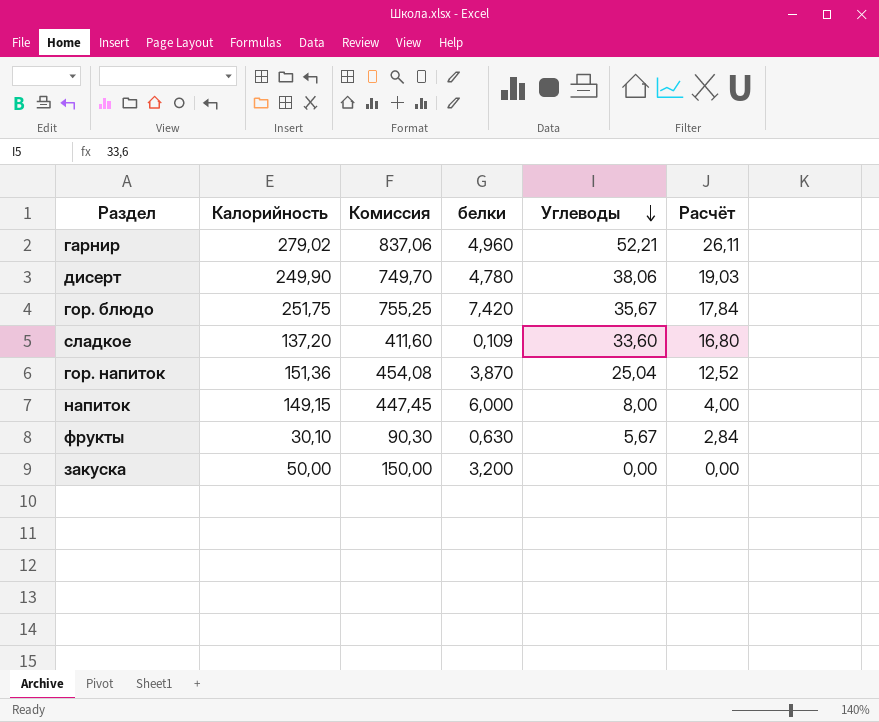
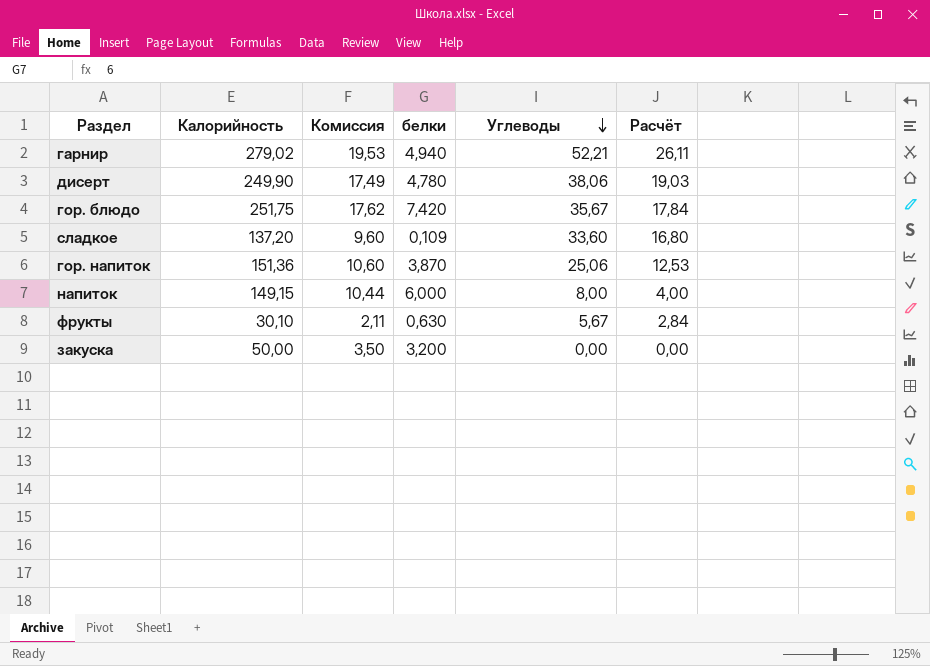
column Комиссия | formula: [Калорийность] * 3 -> [Калорийность] * 0,07
гарнир | белки: 4,960 -> 4,940
гор. напиток | Углеводы: 25,04 -> 25,06
гор. напиток | Расчёт: 12,52 -> 12,53

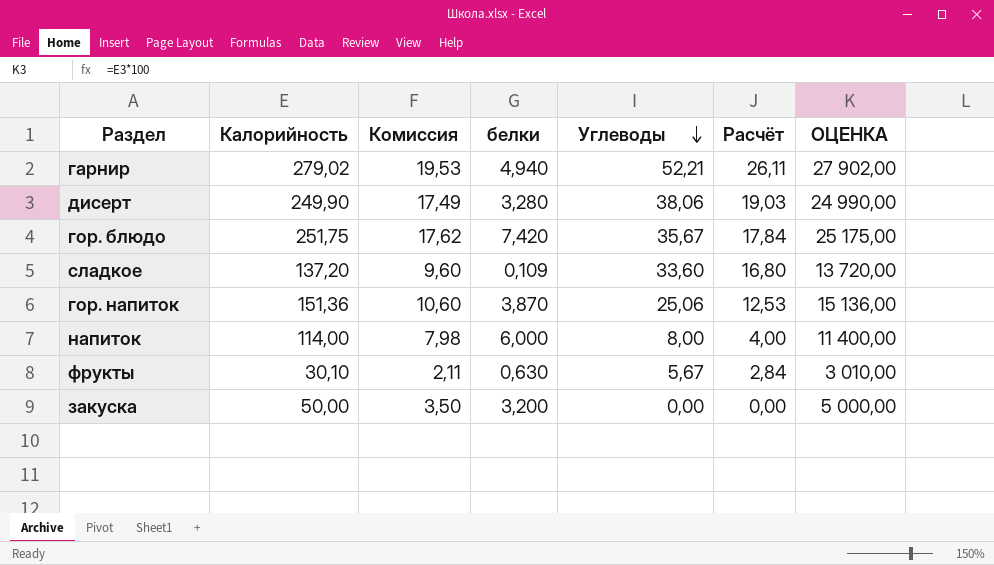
column ОЦЕНКА | formula: none -> [Калорийность] * 100
дисерт | белки: 4,780 -> 3,280
напиток | Калорийность: 149,15 -> 114,00
напиток | Комиссия: 10,44 -> 7,98

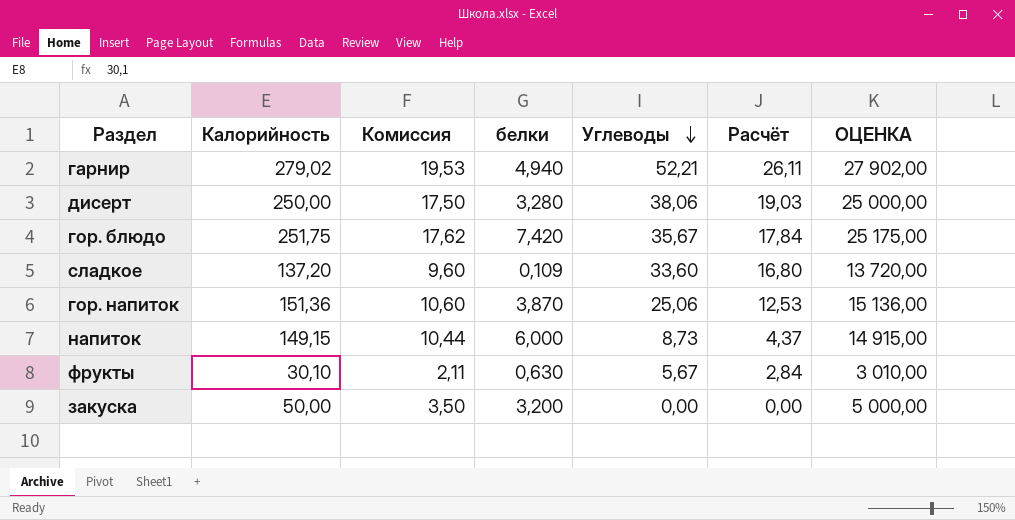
дисерт | Калорийность: 249,90 -> 250,00
дисерт | Комиссия: 17,49 -> 17,50
дисерт | ОЦЕНКА: 24 990,00 -> 25 000,00
напиток | Калорийность: 114,00 -> 149,15
напиток | Комиссия: 7,98 -> 10,44
напиток | Углеводы: 8,00 -> 8,73
напиток | Расчёт: 4,00 -> 4,37
напиток | ОЦЕНКА: 11 400,00 -> 14 915,00

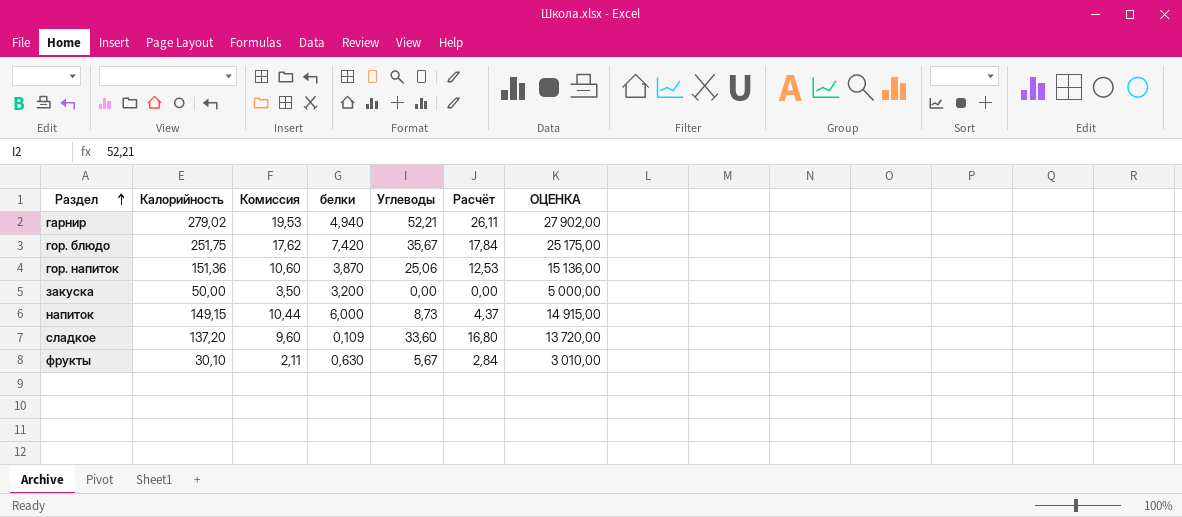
row order: Углеводы descending -> Раздел ascending
row дисерт: 250,00 | 17,50 | 3,280 | 38,06 | 19,03 | 25 000,00 -> none

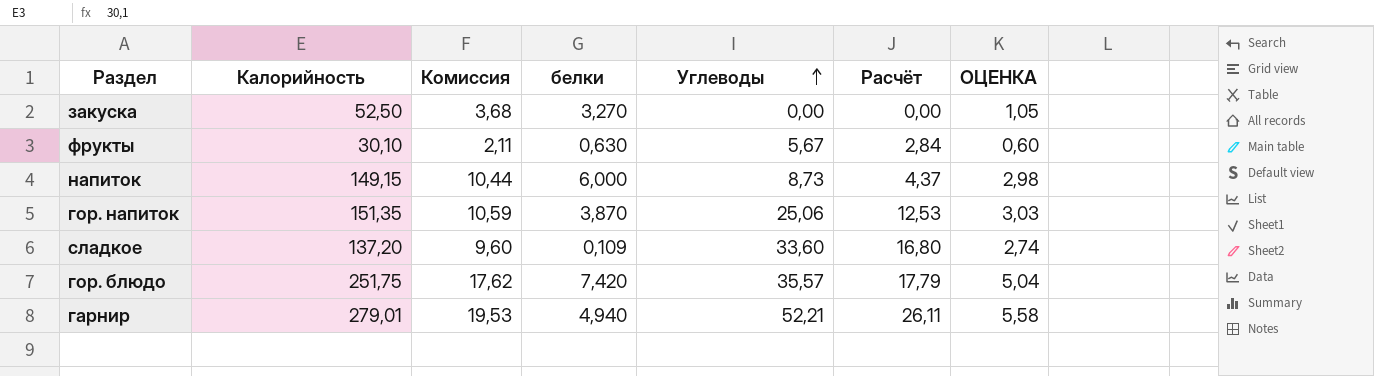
row order: Раздел ascending -> Углеводы ascending
column ОЦЕНКА | formula: [Калорийность] * 100 -> [Калорийность] * 0,02
закуска | Калорийность: 50,00 -> 52,50
закуска | Комиссия: 3,50 -> 3,68
закуска | белки: 3,200 -> 3,270
гор. напиток | Калорийность: 151,36 -> 151,35
гор. напиток | Комиссия: 10,60 -> 10,59
гор. блюдо | Углеводы: 35,67 -> 35,57
гор. блюдо | Расчёт: 17,84 -> 17,79
гарнир | Калорийность: 279,02 -> 279,01

